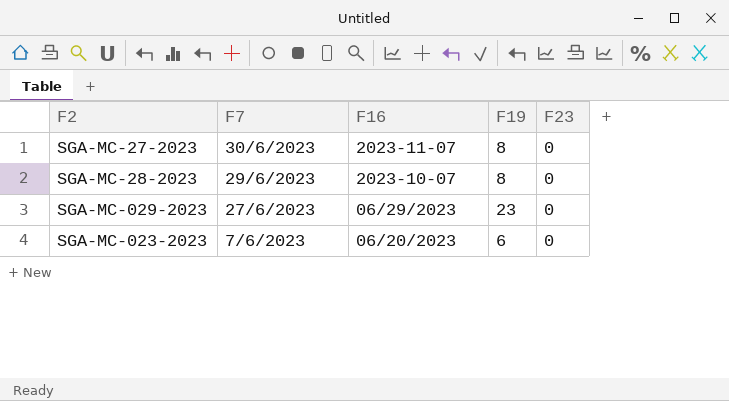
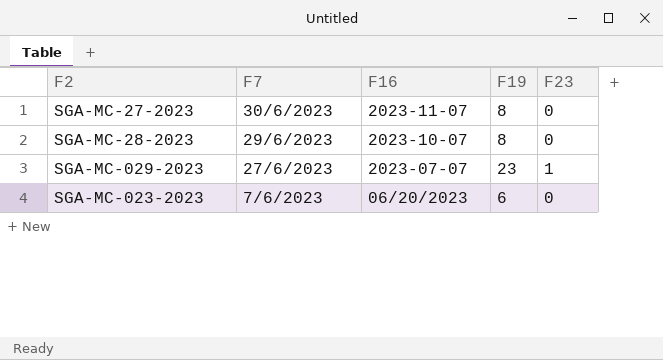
SGA-MC-029-2023 | F16: 06/29/2023 -> 2023-07-07
SGA-MC-029-2023 | F23: 0 -> 1

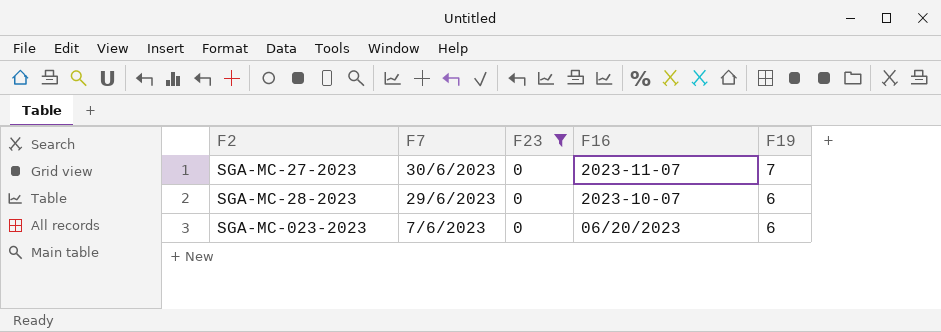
filter: none -> F23 = 0
column F23 | position: 5 -> 3
SGA-MC-27-2023 | F19: 8 -> 7
SGA-MC-28-2023 | F19: 8 -> 6

